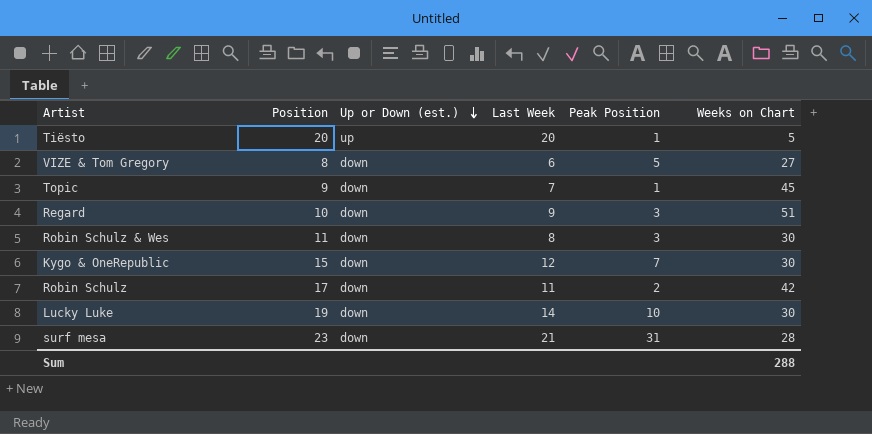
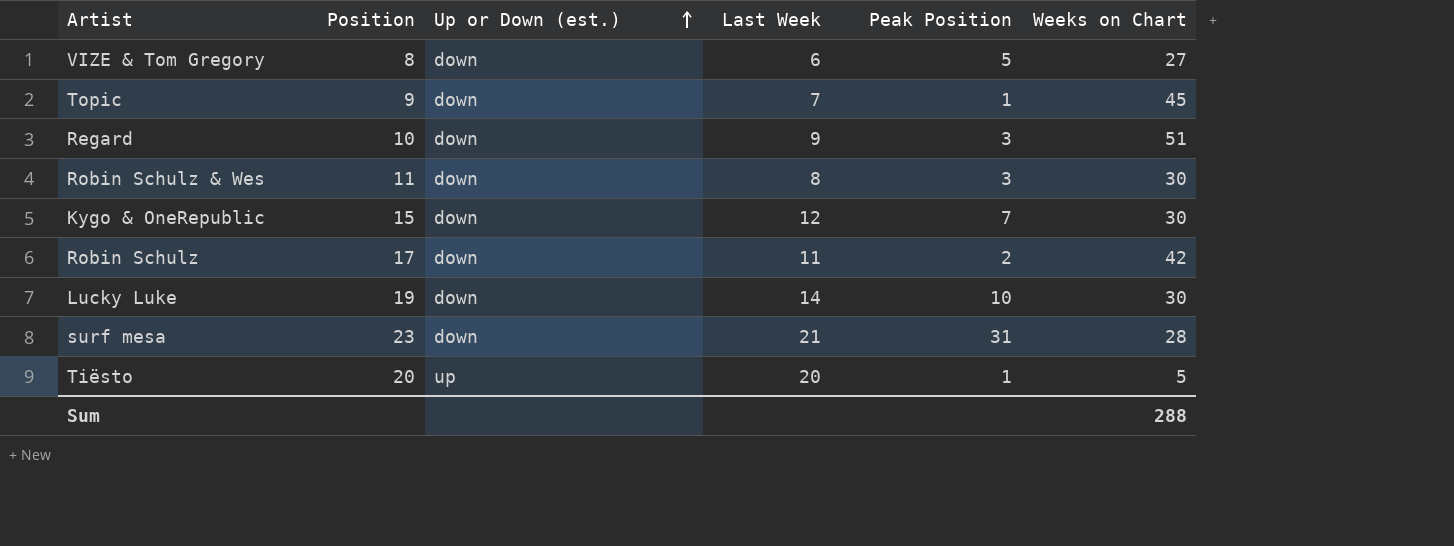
row order: Up or Down (est.) descending -> Up or Down (est.) ascending

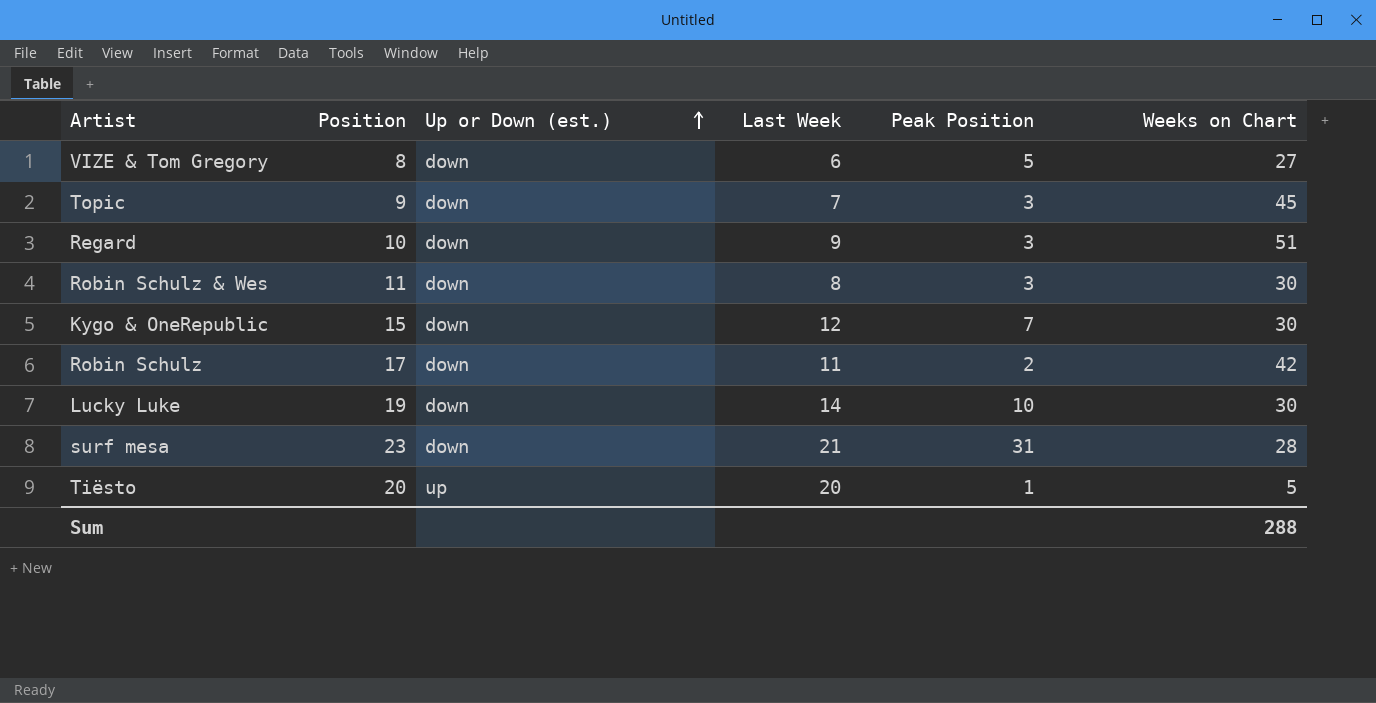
Topic | Peak Position: 1 -> 3

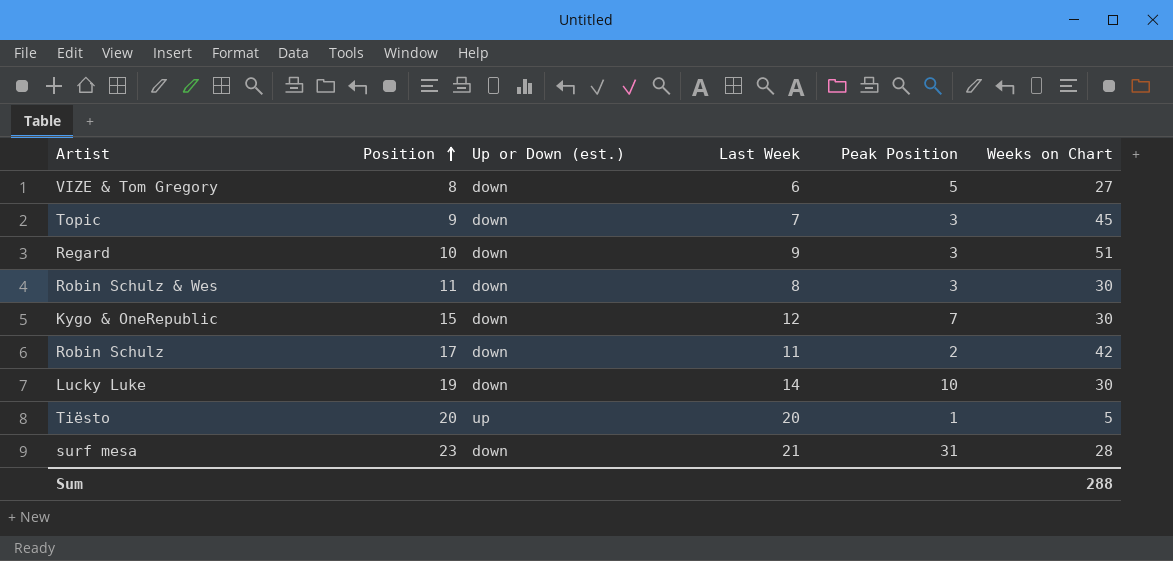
row order: Up or Down (est.) ascending -> Position ascending

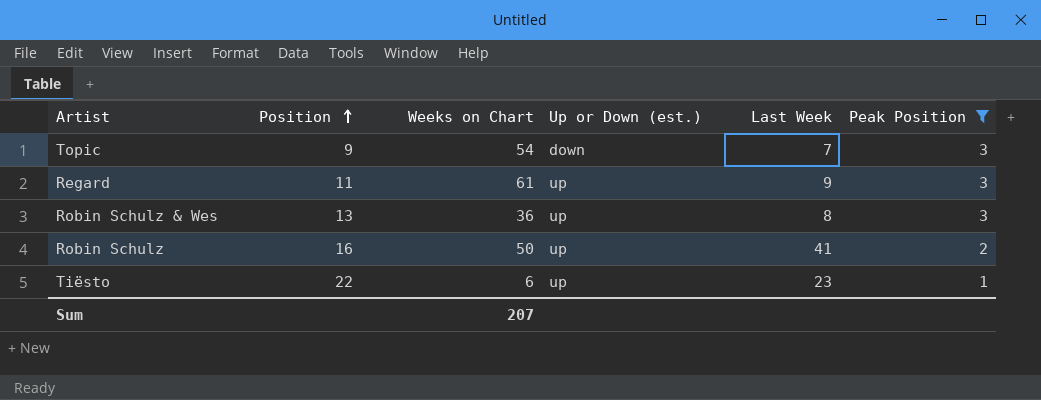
filter: none -> Peak Position <= 3
column Weeks on Chart | position: 6 -> 3
Topic | Weeks on Chart: 45 -> 54
Regard | Position: 10 -> 11
Regard | Weeks on Chart: 51 -> 61
Regard | Up or Down (est.): down -> up
Robin Schulz & Wes | Position: 11 -> 13
Robin Schulz & Wes | Weeks on Chart: 30 -> 36
Robin Schulz & Wes | Up or Down (est.): down -> up
Robin Schulz | Position: 17 -> 16
Robin Schulz | Weeks on Chart: 42 -> 50
Robin Schulz | Up or Down (est.): down -> up
Robin Schulz | Last Week: 11 -> 41
Tiësto | Position: 20 -> 22
Tiësto | Weeks on Chart: 5 -> 6
Tiësto | Last Week: 20 -> 23
Sum | Weeks on Chart: 288 -> 207

